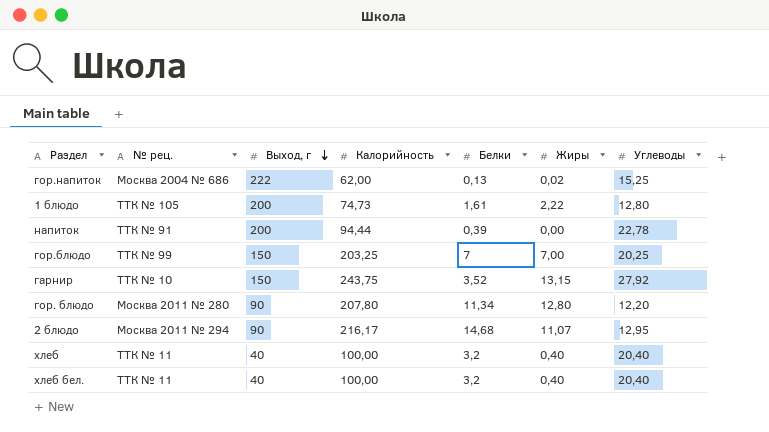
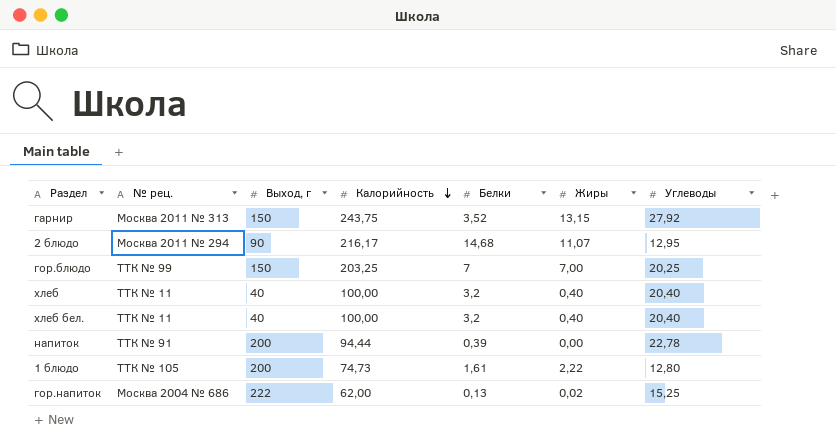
row order: Выход, г descending -> Калорийность descending
row гор. блюдо: Москва 2011 № 280 | 90 | 207,80 | 11,34 | 12,80 | 12,20 -> none
гарнир | № рец.: ТТК № 10 -> Москва 2011 № 313

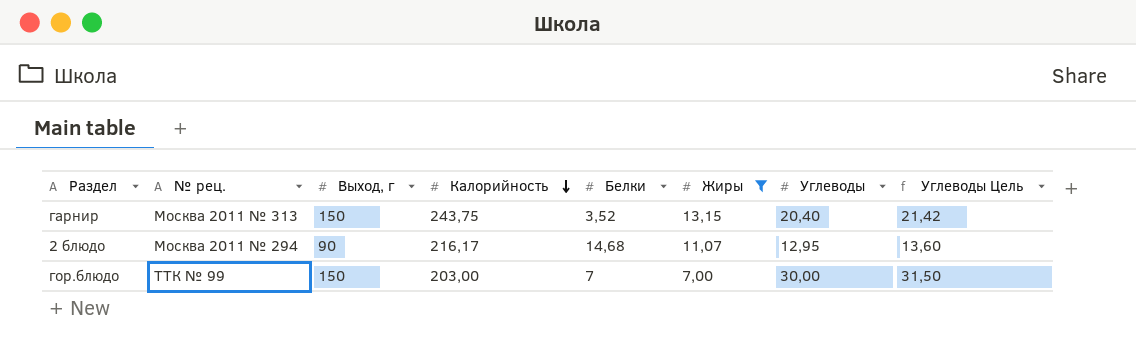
filter: none -> Жиры >= 7,00
column Углеводы Цель | formula: none -> [Углеводы] * 1,05
гарнир | Углеводы: 27,92 -> 20,40
гор.блюдо | Калорийность: 203,25 -> 203,00
гор.блюдо | Углеводы: 20,25 -> 30,00

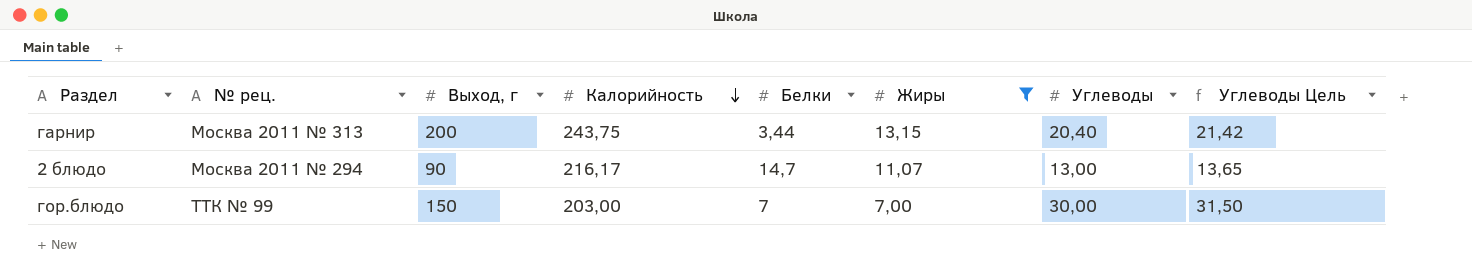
гарнир | Выход, г: 150 -> 200
гарнир | Белки: 3,52 -> 3,44
2 блюдо | Белки: 14,68 -> 14,7
2 блюдо | Углеводы: 12,95 -> 13,00
2 блюдо | Углеводы Цель: 13,60 -> 13,65

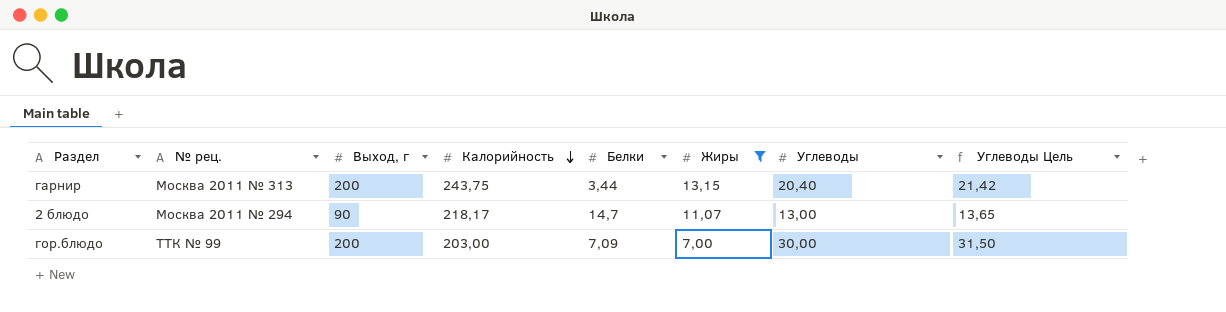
2 блюдо | Калорийность: 216,17 -> 218,17
гор.блюдо | Выход, г: 150 -> 200
гор.блюдо | Белки: 7 -> 7,09

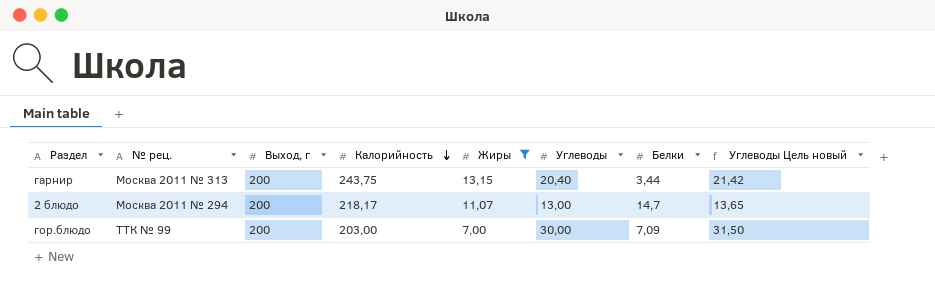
column Белки | position: 5 -> 7
column name: Углеводы Цель -> Углеводы Цель новый
2 блюдо | Выход, г: 90 -> 200

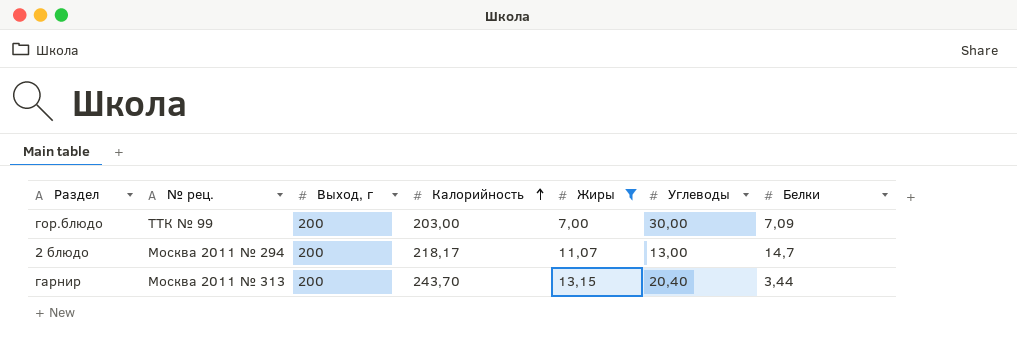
row order: Калорийность descending -> Калорийность ascending
column Углеводы Цель новый | formula: [Углеводы] * 1,05 -> none
гарнир | Калорийность: 243,75 -> 243,70

